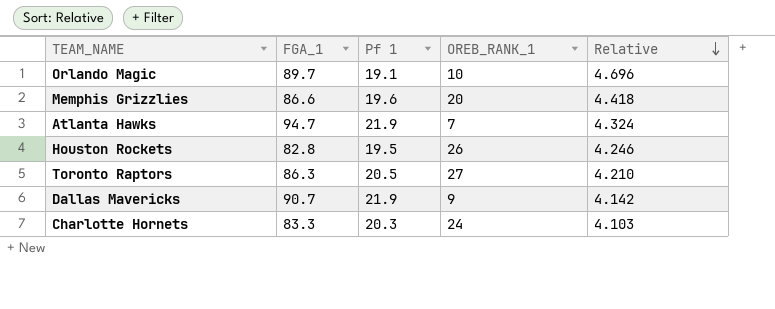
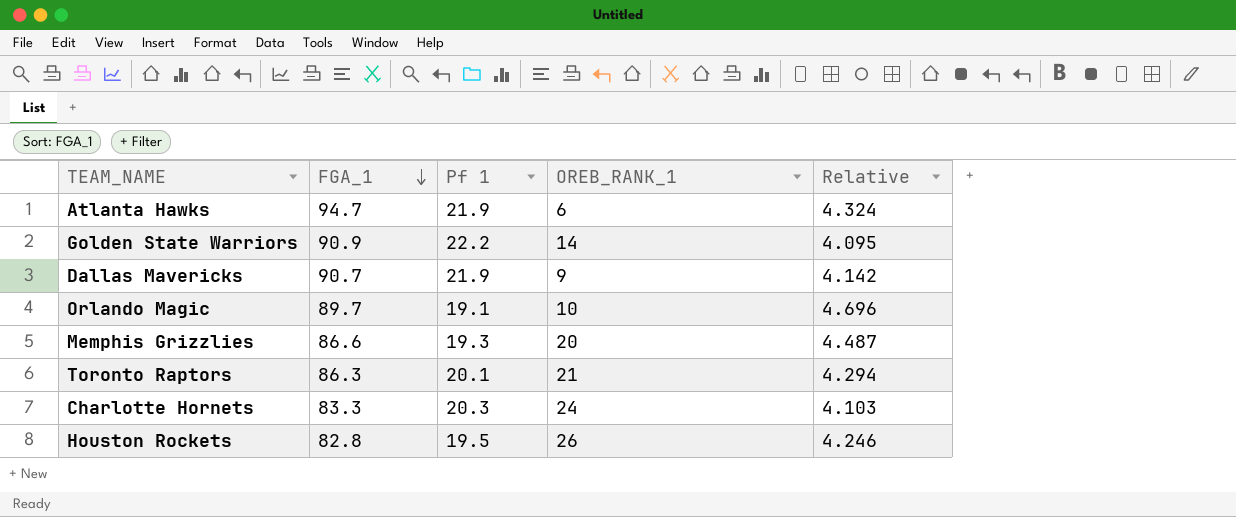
row order: Relative descending -> FGA_1 descending
Atlanta Hawks | OREB_RANK_1: 7 -> 6
row Golden State Warriors: none -> 90.9 | 22.2 | 14 | 4.095
Memphis Grizzlies | Pf 1: 19.6 -> 19.3
Memphis Grizzlies | Relative: 4.418 -> 4.487
Toronto Raptors | Pf 1: 20.5 -> 20.1
Toronto Raptors | OREB_RANK_1: 27 -> 21
Toronto Raptors | Relative: 4.210 -> 4.294

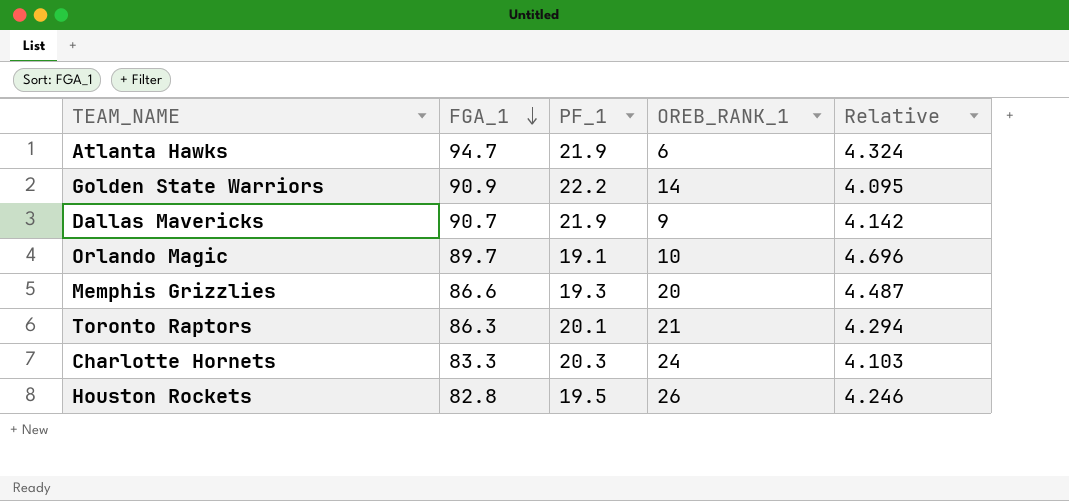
column name: Pf 1 -> PF_1

